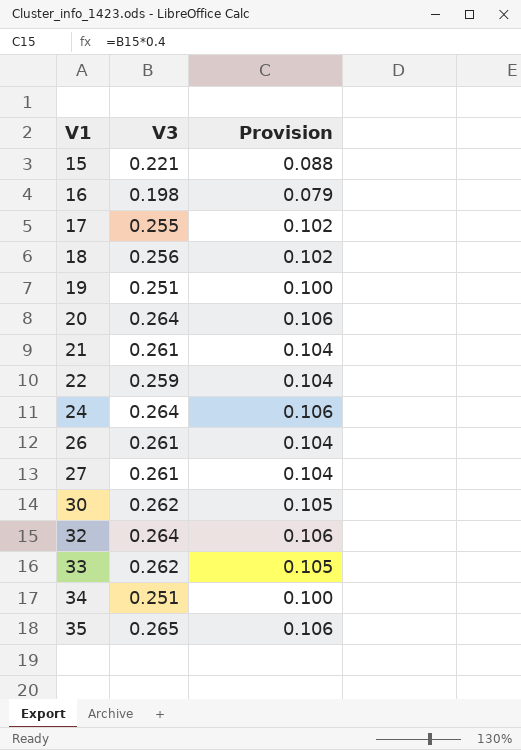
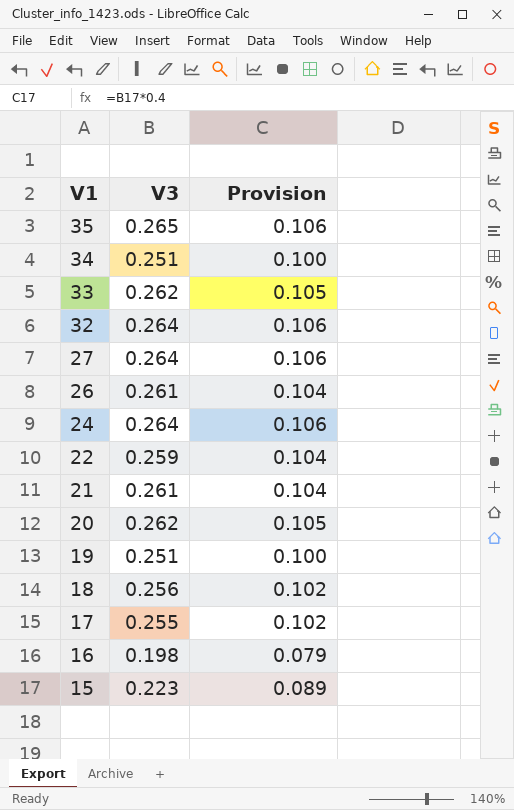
row order: V1 ascending -> V1 descending
row 30: 0.262 | 0.105 -> none
27 | V3: 0.261 -> 0.264
27 | Provision: 0.104 -> 0.106
20 | V3: 0.264 -> 0.262
20 | Provision: 0.106 -> 0.105
15 | V3: 0.221 -> 0.223
15 | Provision: 0.088 -> 0.089

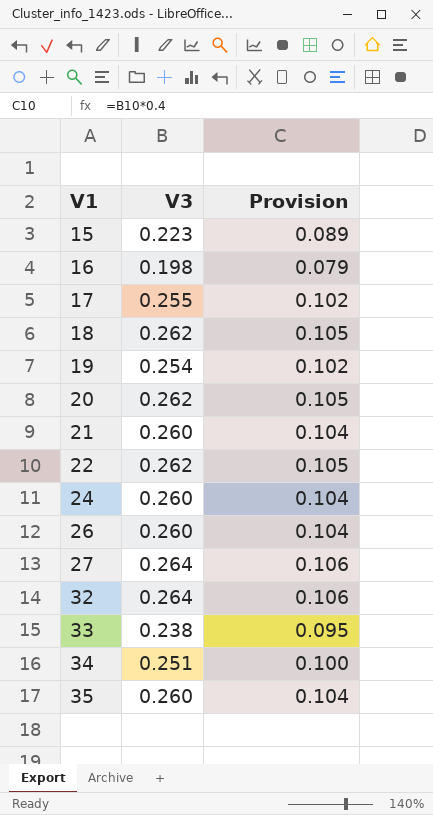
row order: V1 descending -> V1 ascending
18 | V3: 0.256 -> 0.262
18 | Provision: 0.102 -> 0.105
19 | V3: 0.251 -> 0.254
19 | Provision: 0.100 -> 0.102
21 | V3: 0.261 -> 0.260
22 | V3: 0.259 -> 0.262
22 | Provision: 0.104 -> 0.105
24 | V3: 0.264 -> 0.260
24 | Provision: 0.106 -> 0.104
26 | V3: 0.261 -> 0.260
33 | V3: 0.262 -> 0.238
33 | Provision: 0.105 -> 0.095
35 | V3: 0.265 -> 0.260
35 | Provision: 0.106 -> 0.104

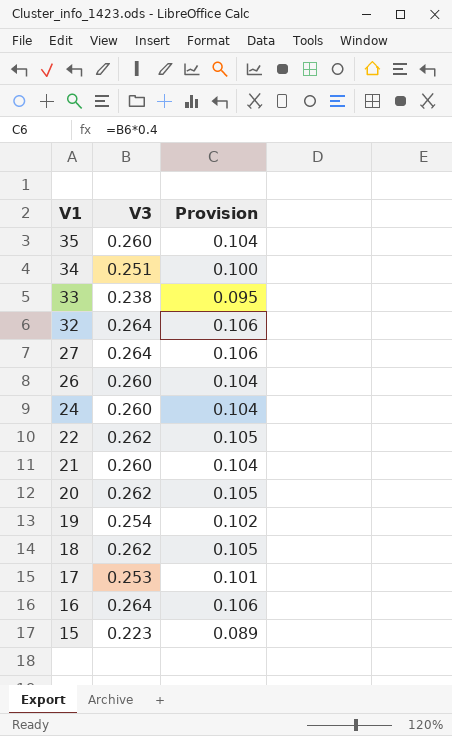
row order: V1 ascending -> V1 descending
17 | V3: 0.255 -> 0.253
17 | Provision: 0.102 -> 0.101
16 | V3: 0.198 -> 0.264
16 | Provision: 0.079 -> 0.106

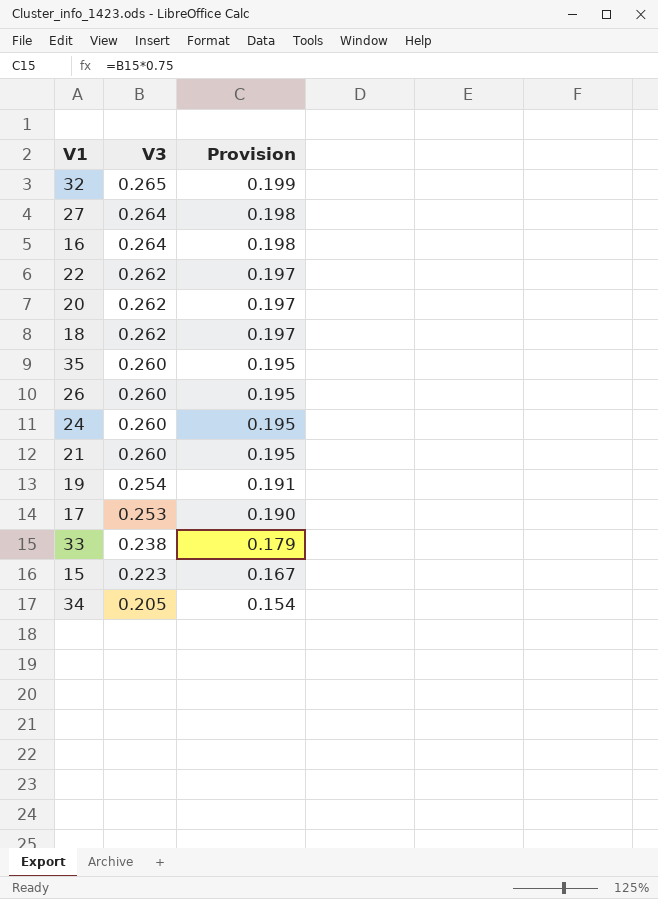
row order: V1 descending -> V3 descending
column Provision | formula: [V3] * 0.4 -> [V3] * 0.75
32 | V3: 0.264 -> 0.265
34 | V3: 0.251 -> 0.205

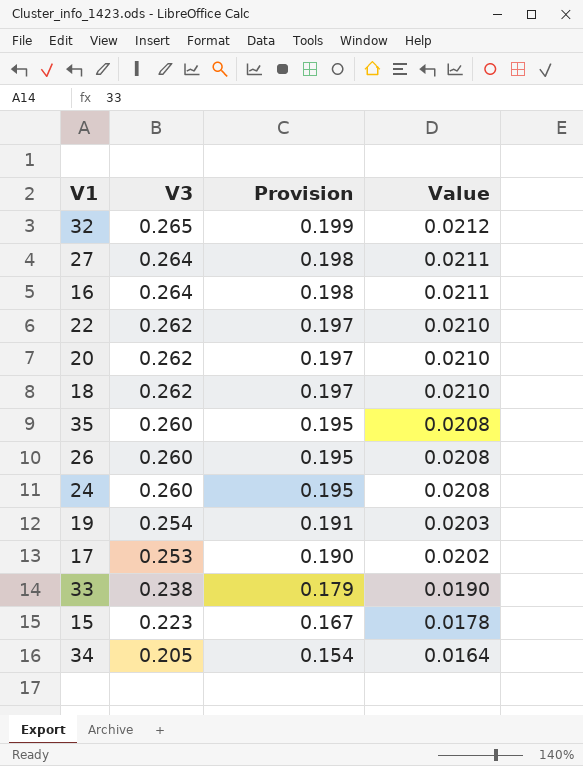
column Value | formula: none -> [V3] * 0.08
row 21: 0.260 | 0.195 -> none

